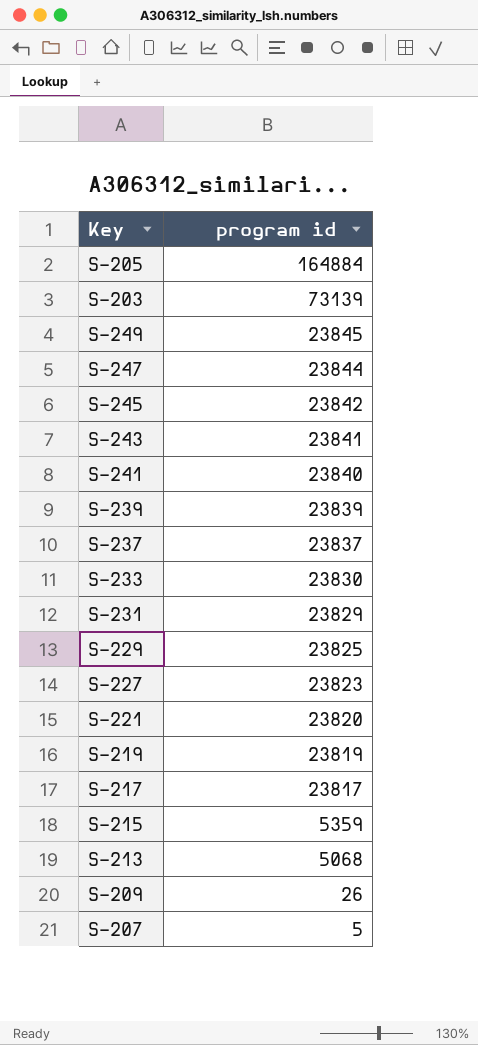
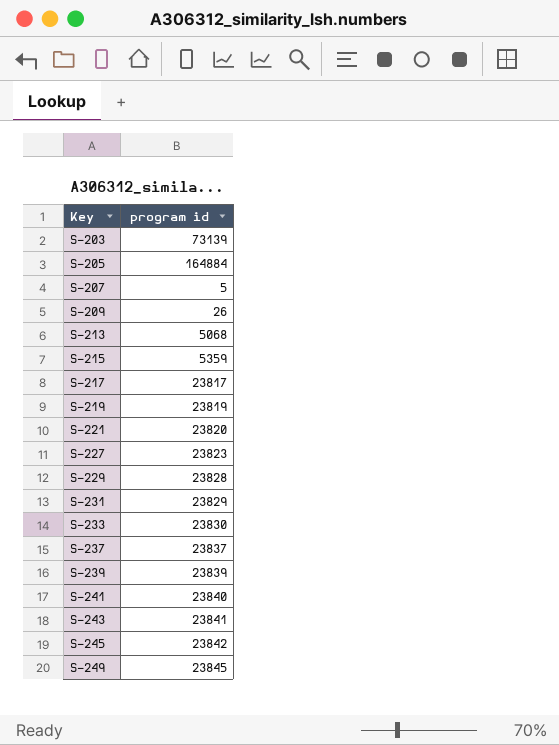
row order: program id descending -> Key ascending
row S-247: 23844 -> none
S-229 | program id: 23825 -> 23828

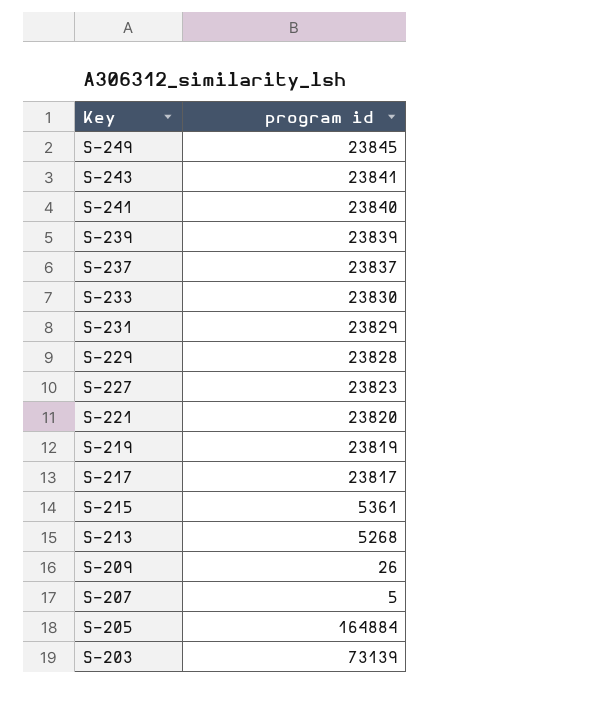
row order: Key ascending -> Key descending
row S-245: 23842 -> none
S-215 | program id: 5359 -> 5361
S-213 | program id: 5068 -> 5268

